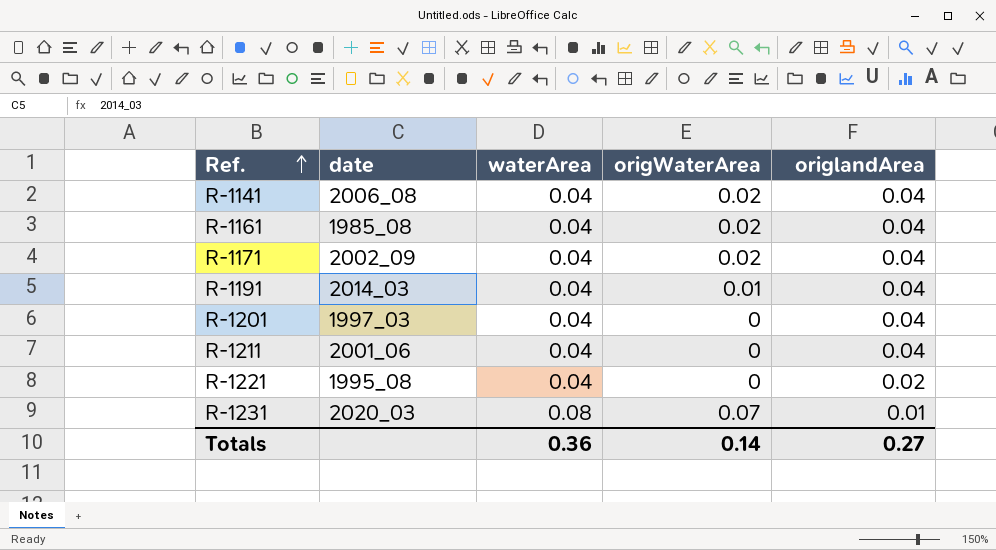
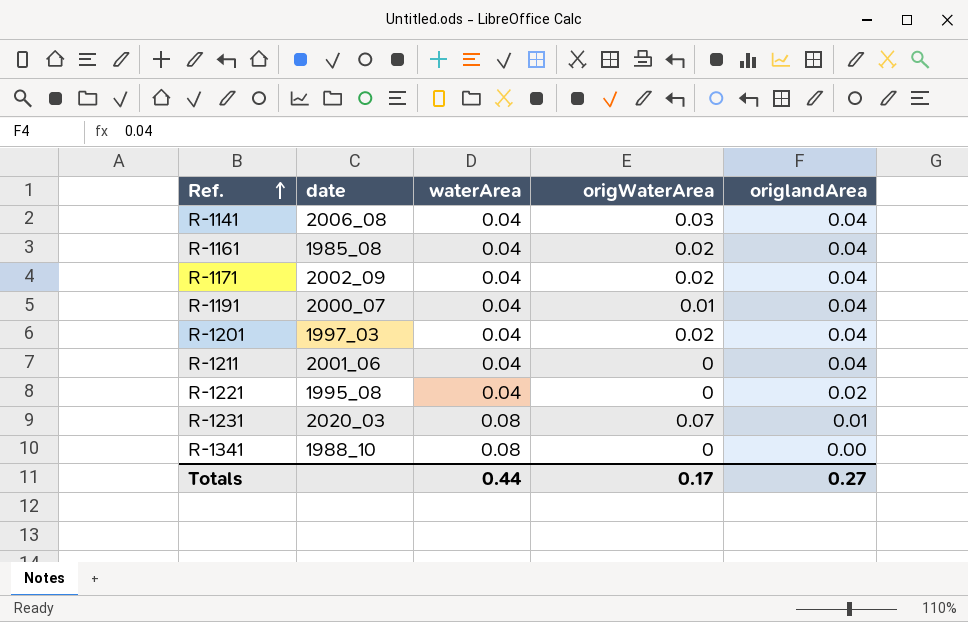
R-1141 | origWaterArea: 0.02 -> 0.03
R-1191 | date: 2014_03 -> 2000_07
R-1201 | origWaterArea: 0 -> 0.02
row R-1341: none -> 1988_10 | 0.08 | 0 | 0.00
Totals | waterArea: 0.36 -> 0.44
Totals | origWaterArea: 0.14 -> 0.17

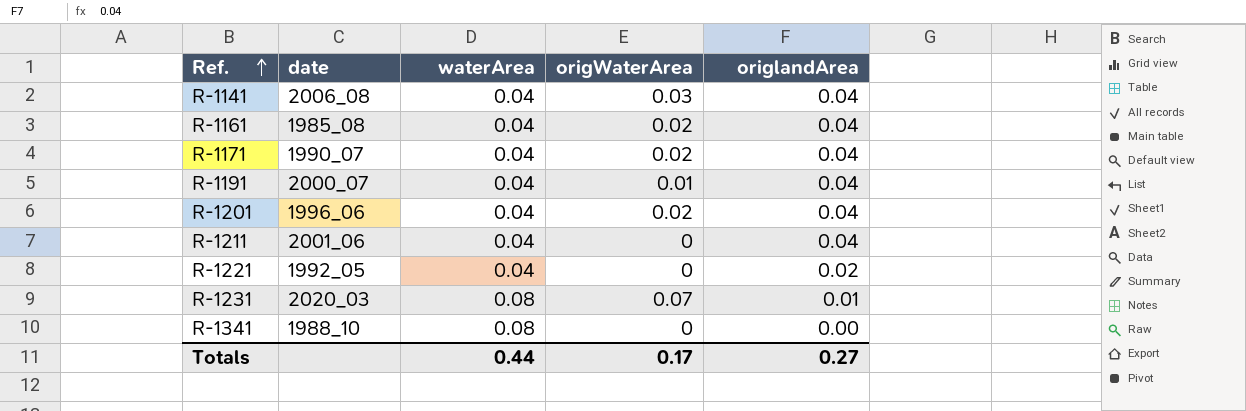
R-1171 | date: 2002_09 -> 1990_07
R-1201 | date: 1997_03 -> 1996_06
R-1221 | date: 1995_08 -> 1992_05

